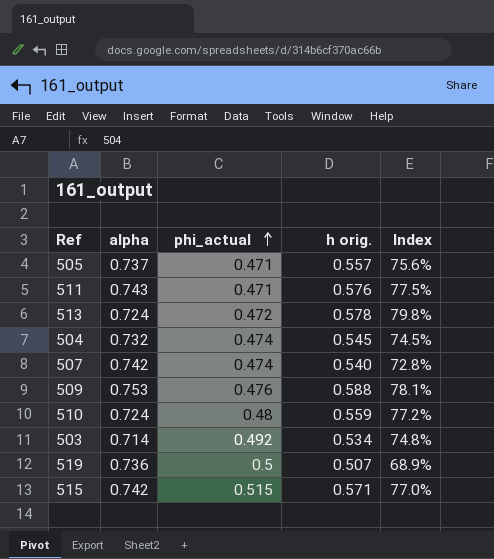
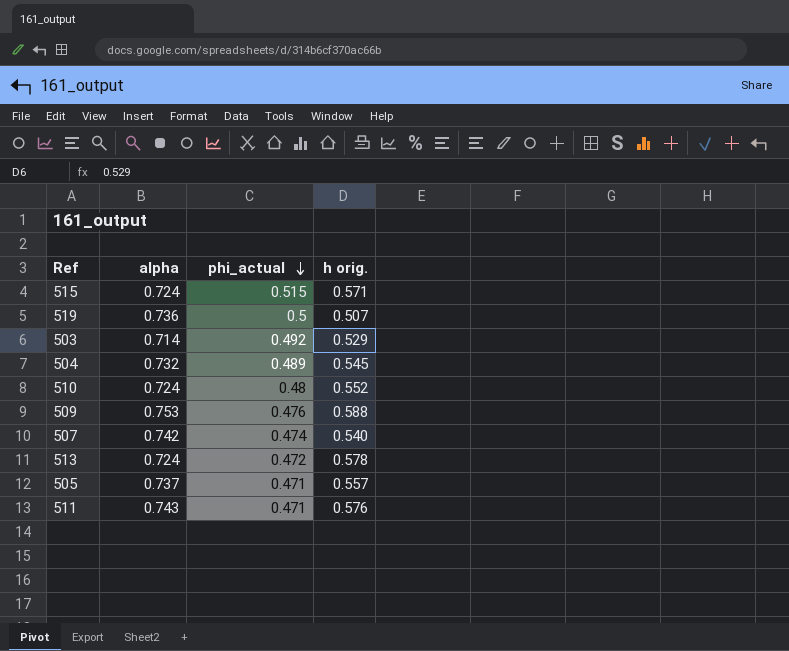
row order: phi_actual ascending -> phi_actual descending
column Index | formula: [h orig.] / [alpha] -> none
515 | alpha: 0.742 -> 0.724
503 | h orig.: 0.534 -> 0.529
504 | phi_actual: 0.474 -> 0.489
510 | h orig.: 0.559 -> 0.552

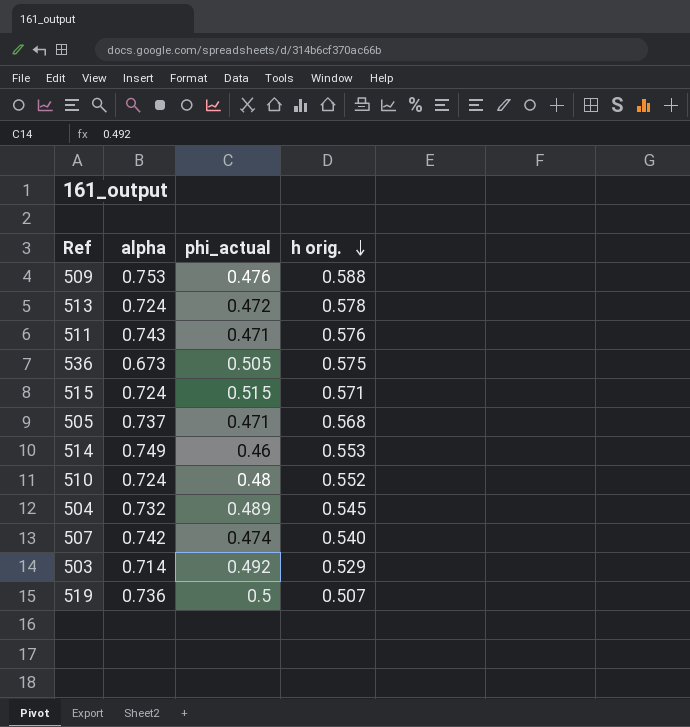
row order: phi_actual descending -> h orig. descending
row 536: none -> 0.673 | 0.505 | 0.575
505 | h orig.: 0.557 -> 0.568
row 514: none -> 0.749 | 0.46 | 0.553

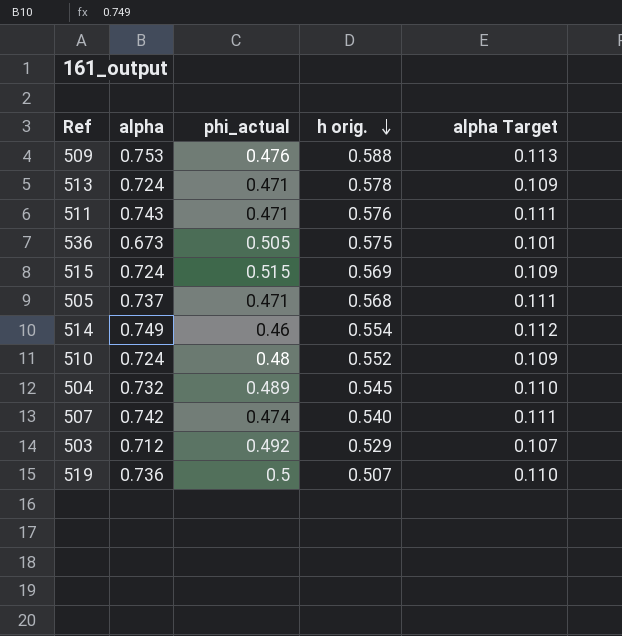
column alpha Target | formula: none -> [alpha] * 0.15
513 | phi_actual: 0.472 -> 0.471
515 | h orig.: 0.571 -> 0.569
514 | h orig.: 0.553 -> 0.554
503 | alpha: 0.714 -> 0.712

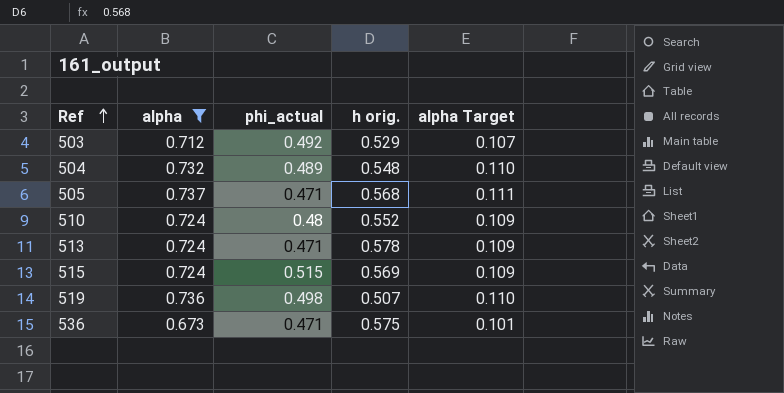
filter: none -> alpha <= 0.737
row order: h orig. descending -> Ref ascending
504 | h orig.: 0.545 -> 0.548
519 | phi_actual: 0.5 -> 0.498
536 | phi_actual: 0.505 -> 0.471

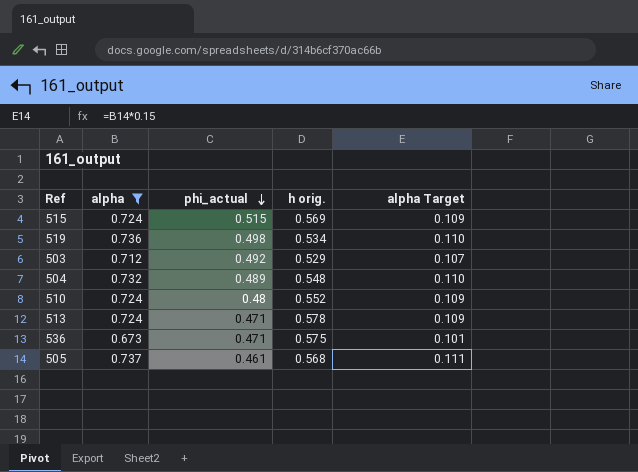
row order: Ref ascending -> phi_actual descending
519 | h orig.: 0.507 -> 0.534
505 | phi_actual: 0.471 -> 0.461

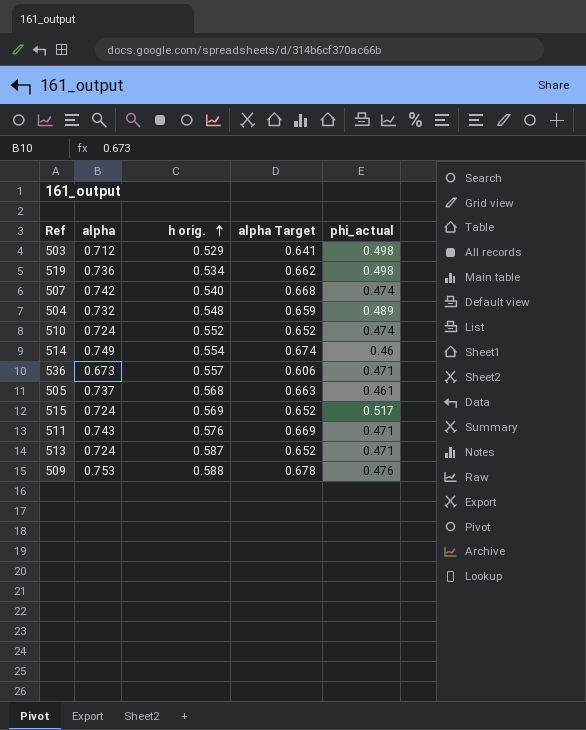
filter: alpha <= 0.737 -> none
row order: phi_actual descending -> h orig. ascending
column alpha Target | formula: [alpha] * 0.15 -> [alpha] * 0.9
column phi_actual | position: 3 -> 5
503 | phi_actual: 0.492 -> 0.498
510 | phi_actual: 0.48 -> 0.474
536 | h orig.: 0.575 -> 0.557
515 | phi_actual: 0.515 -> 0.517
513 | h orig.: 0.578 -> 0.587

